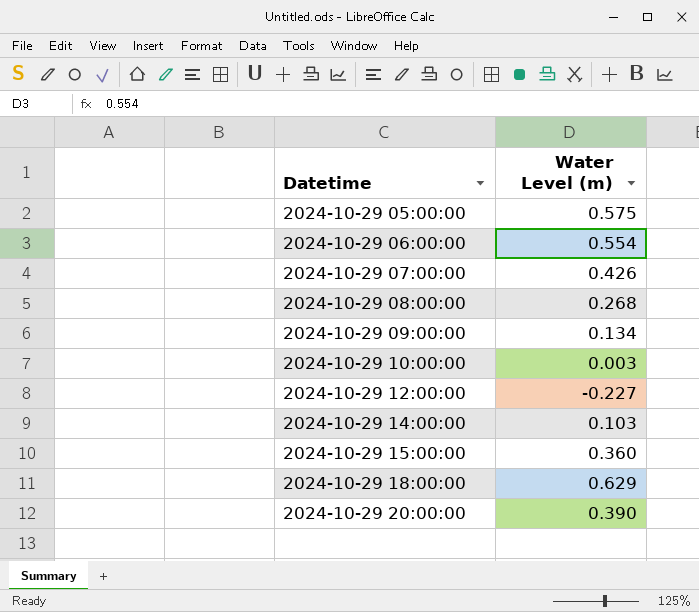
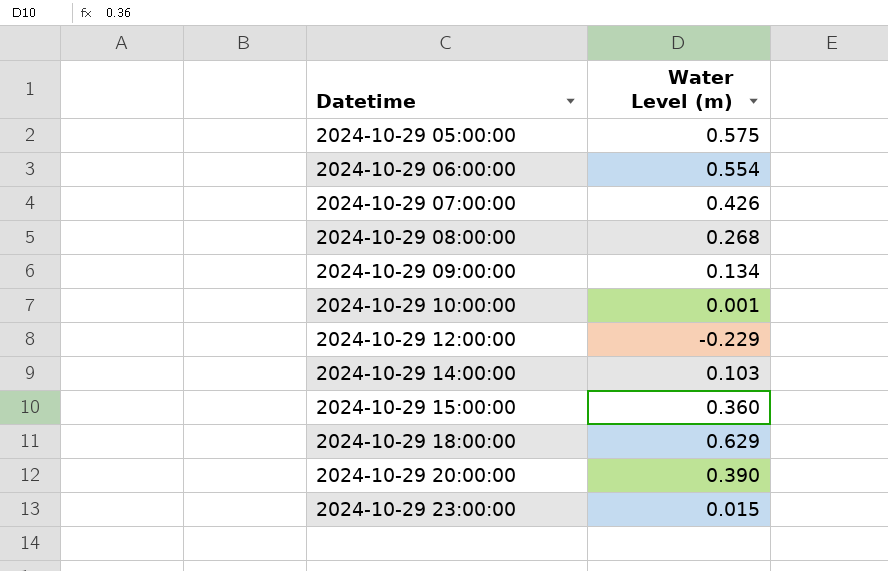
2024-10-29 10:00:00 | Water Level (m): 0.003 -> 0.001
2024-10-29 12:00:00 | Water Level (m): -0.227 -> -0.229
row 2024-10-29 23:00:00: none -> 0.015

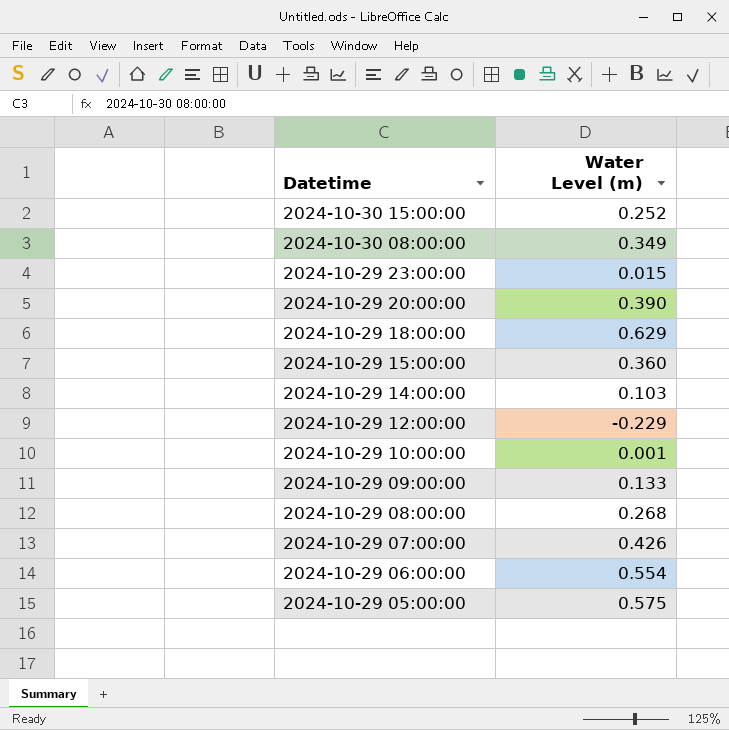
row order: Datetime ascending -> Datetime descending
row 2024-10-30 15:00:00: none -> 0.252
row 2024-10-30 08:00:00: none -> 0.349
2024-10-29 09:00:00 | Water Level (m): 0.134 -> 0.133

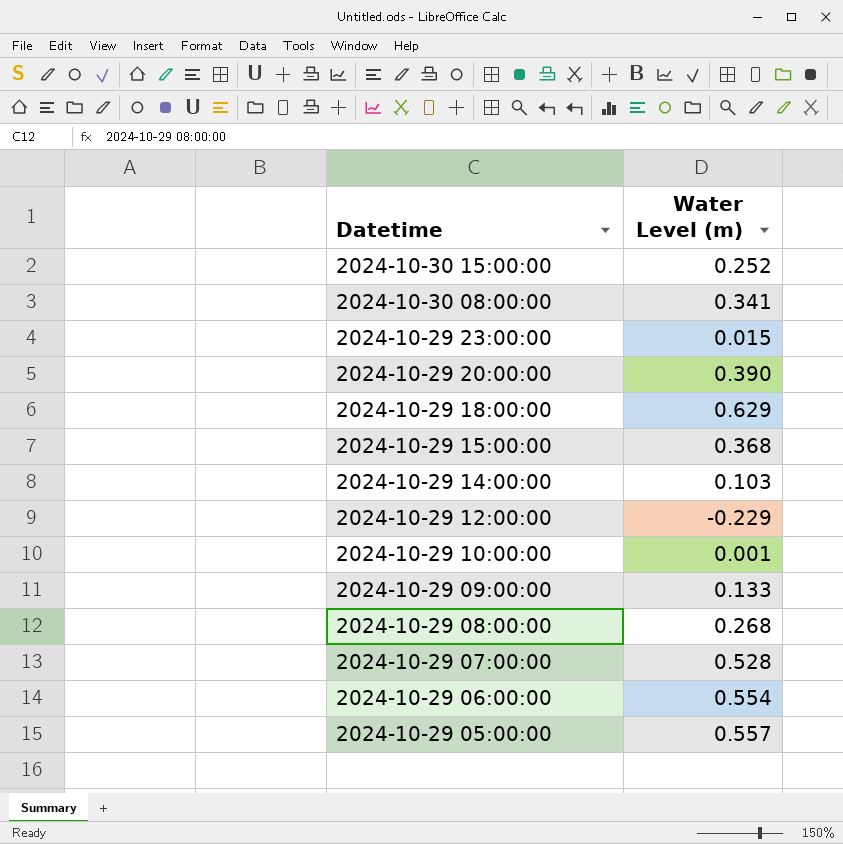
2024-10-30 08:00:00 | Water Level (m): 0.349 -> 0.341
2024-10-29 15:00:00 | Water Level (m): 0.360 -> 0.368
2024-10-29 07:00:00 | Water Level (m): 0.426 -> 0.528
2024-10-29 05:00:00 | Water Level (m): 0.575 -> 0.557

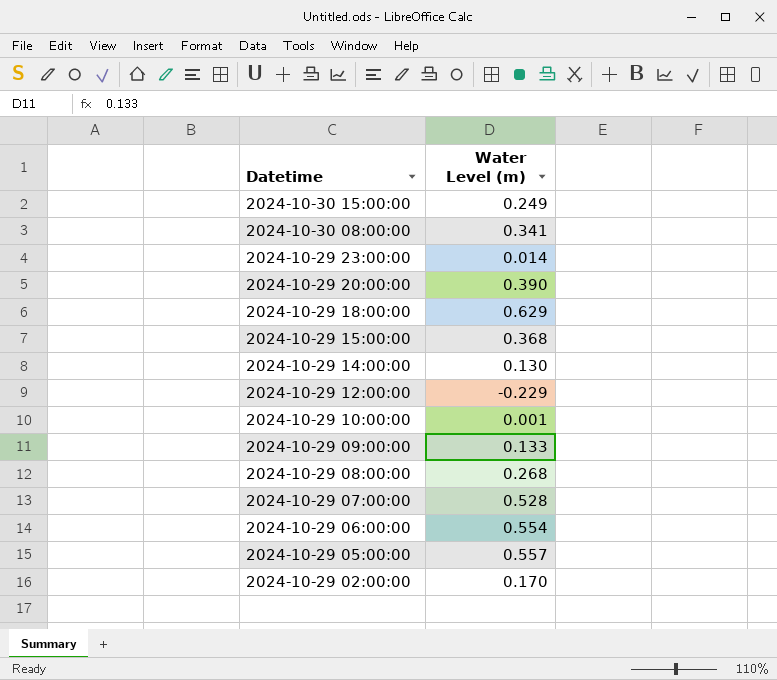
2024-10-30 15:00:00 | Water Level (m): 0.252 -> 0.249
2024-10-29 23:00:00 | Water Level (m): 0.015 -> 0.014
2024-10-29 14:00:00 | Water Level (m): 0.103 -> 0.130
row 2024-10-29 02:00:00: none -> 0.170

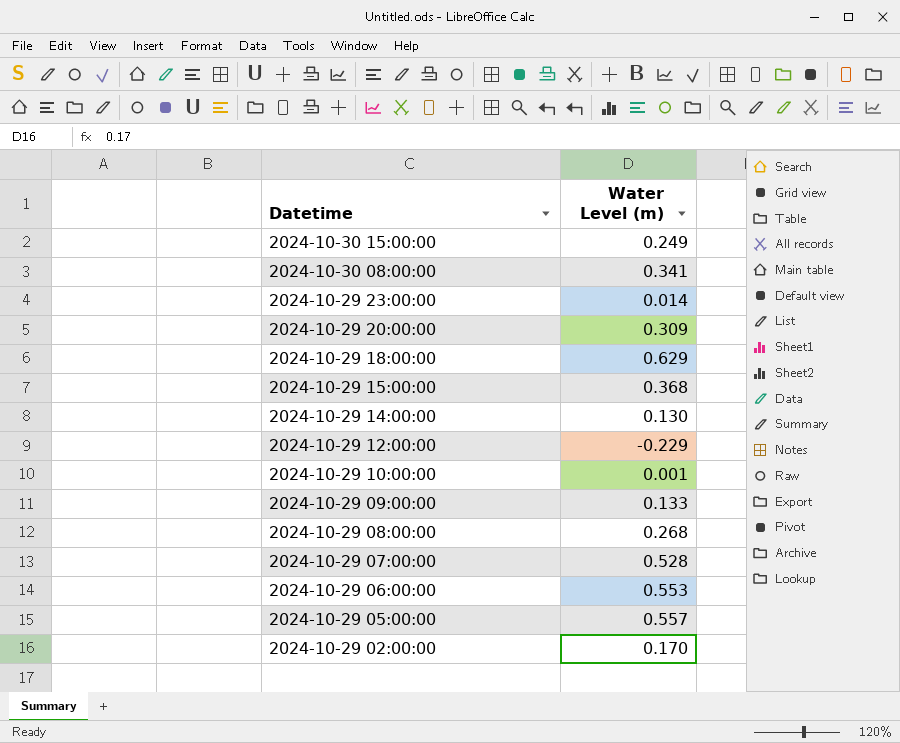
2024-10-29 20:00:00 | Water Level (m): 0.390 -> 0.309
2024-10-29 06:00:00 | Water Level (m): 0.554 -> 0.553

